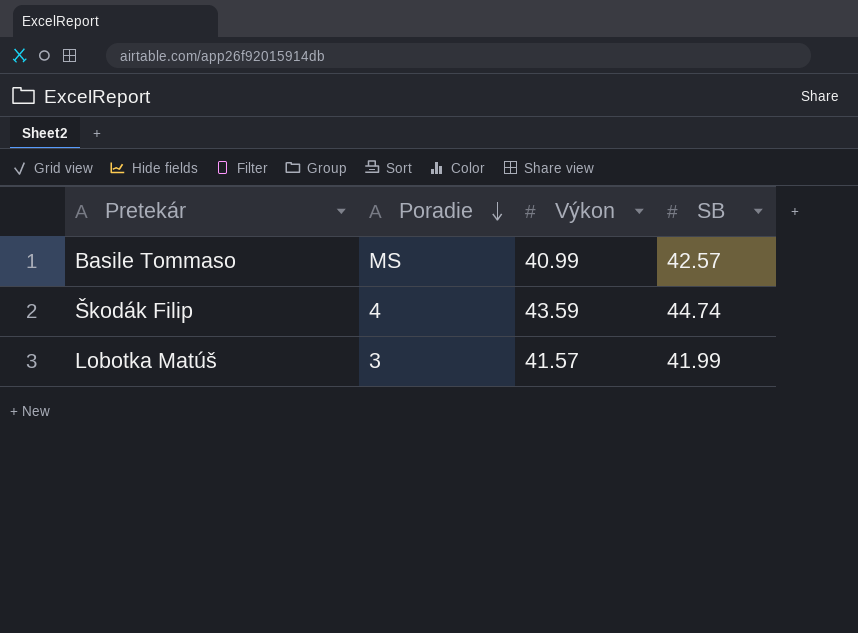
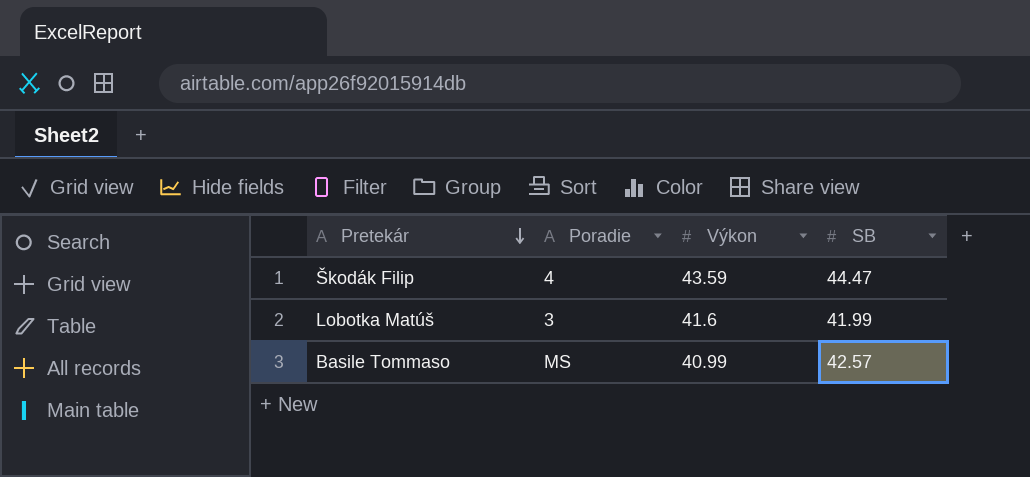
row order: Poradie descending -> Pretekár descending
Škodák Filip | SB: 44.74 -> 44.47
Lobotka Matúš | Výkon: 41.57 -> 41.6

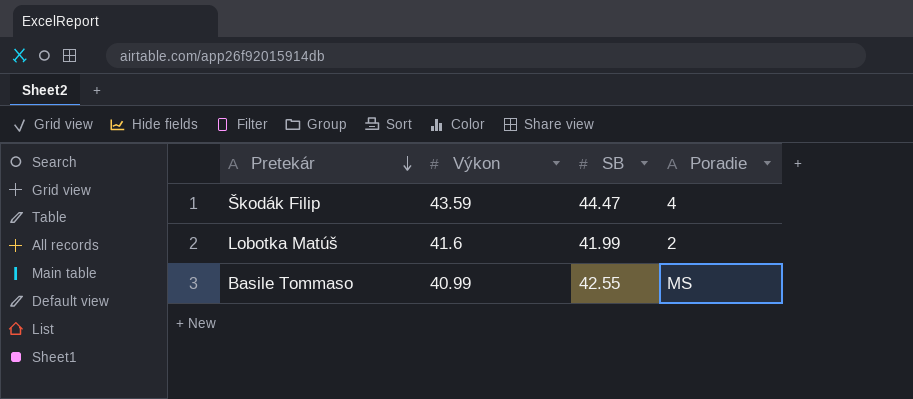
column Poradie | position: 2 -> 4
Lobotka Matúš | Poradie: 3 -> 2
Basile Tommaso | SB: 42.57 -> 42.55

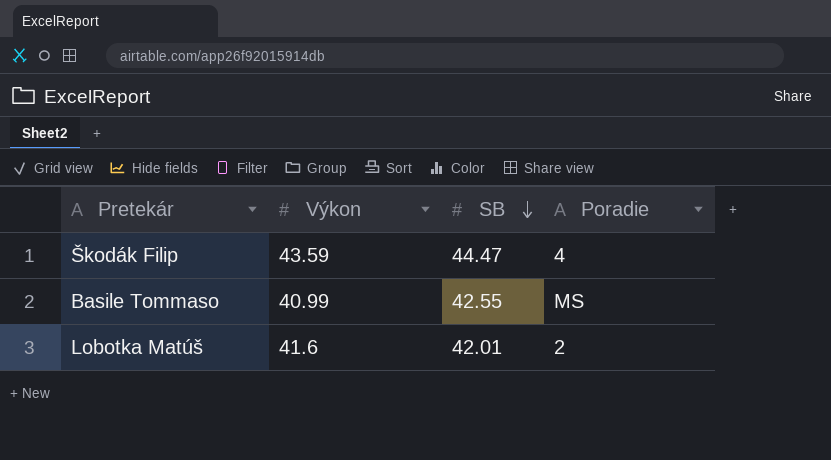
row order: Pretekár descending -> SB descending
Lobotka Matúš | SB: 41.99 -> 42.01

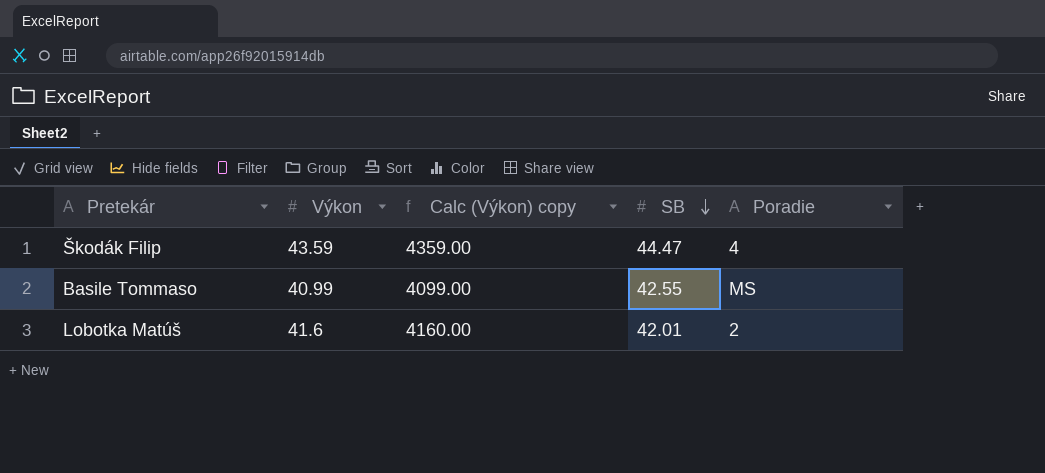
column Calc (Výkon) copy | formula: none -> [Výkon] * 100

